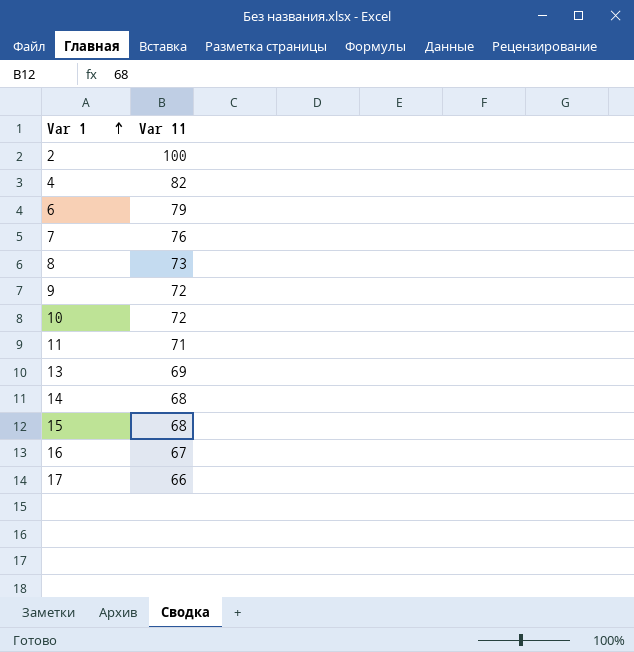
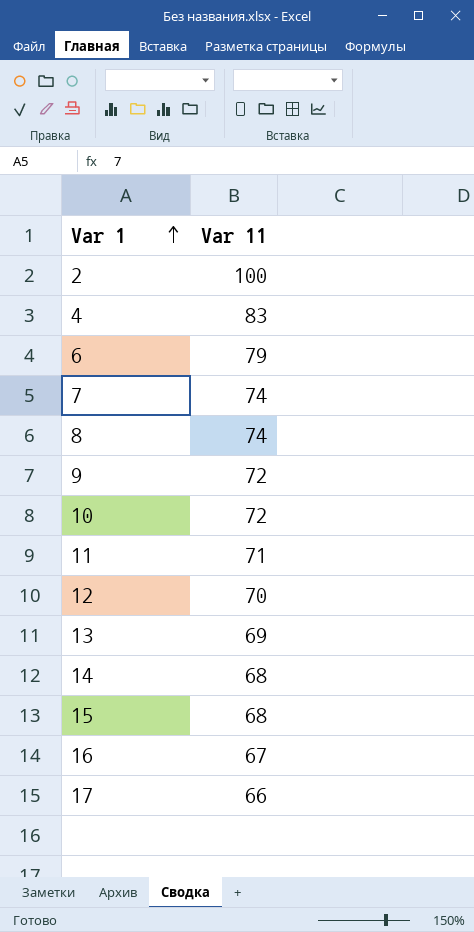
4 | Var 11: 82 -> 83
7 | Var 11: 76 -> 74
8 | Var 11: 73 -> 74
row 12: none -> 70

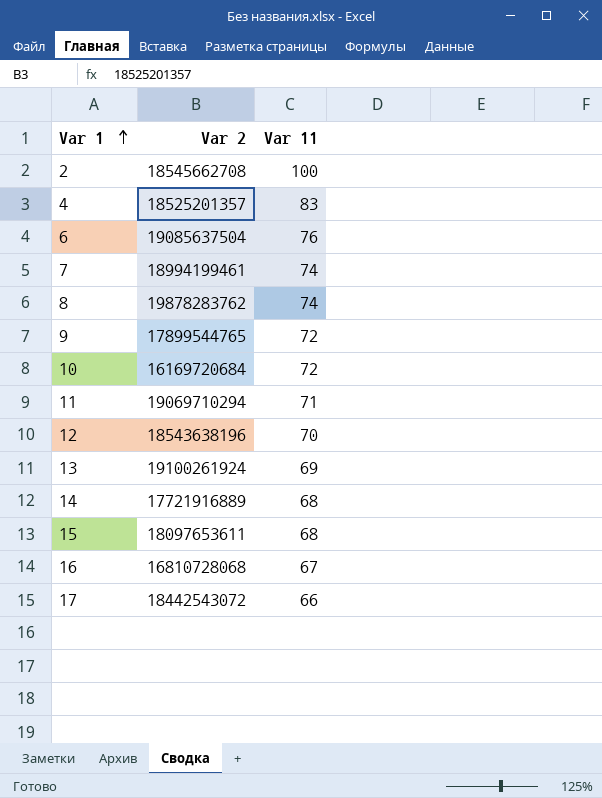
column Var 2 | position: none -> 2
6 | Var 11: 79 -> 76

